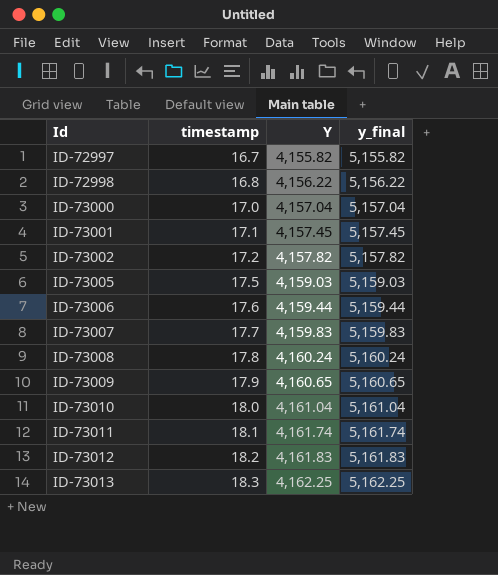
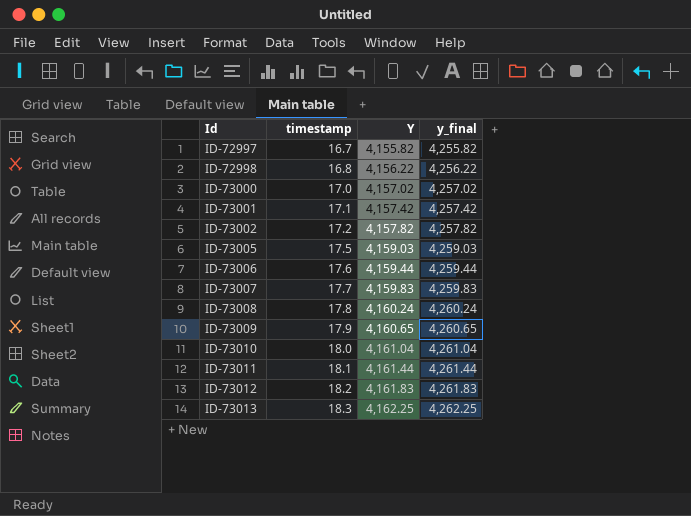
column y_final | formula: [Y] + 1000 -> [Y] + 100
ID-73000 | Y: 4,157.04 -> 4,157.02
ID-73001 | Y: 4,157.45 -> 4,157.42
ID-73011 | Y: 4,161.74 -> 4,161.44

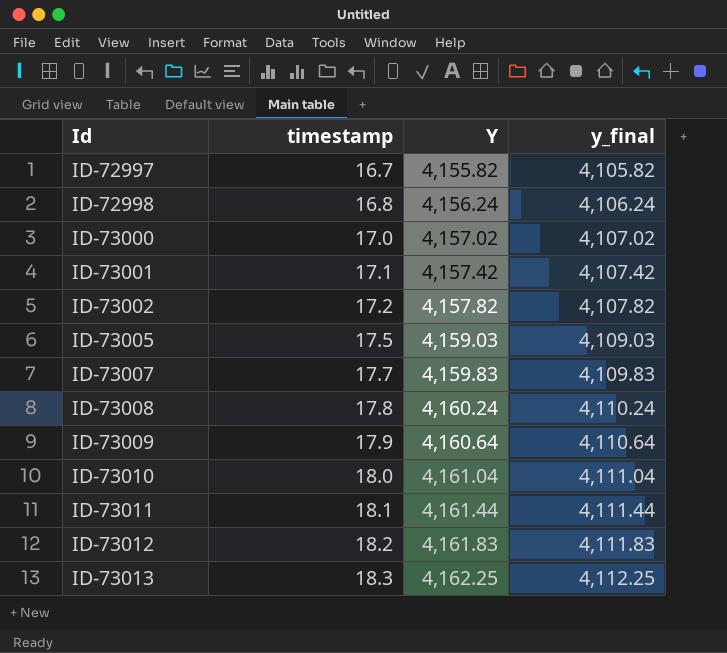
column y_final | formula: [Y] + 100 -> [Y] - 50
row ID-73006: 17.6 | 4,159.44 | 4,259.44 -> none
ID-72998 | Y: 4,156.22 -> 4,156.24
ID-73009 | Y: 4,160.65 -> 4,160.64

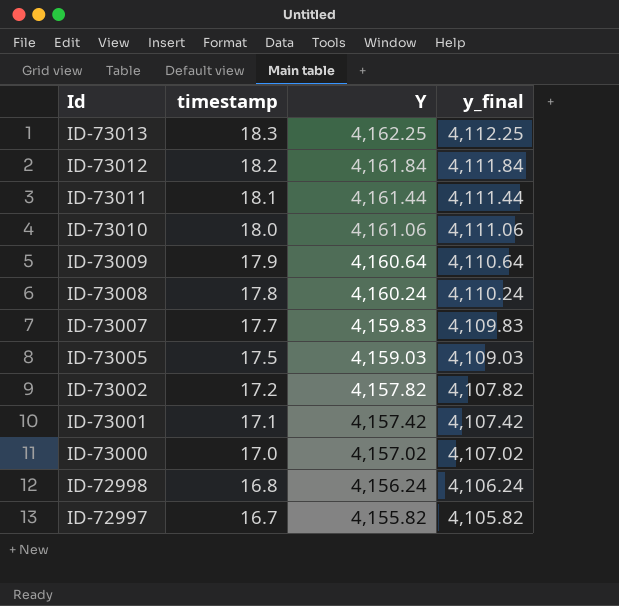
row order: Id ascending -> Id descending
ID-73012 | Y: 4,161.83 -> 4,161.84
ID-73012 | y_final: 4,111.83 -> 4,111.84
ID-73010 | Y: 4,161.04 -> 4,161.06
ID-73010 | y_final: 4,111.04 -> 4,111.06

